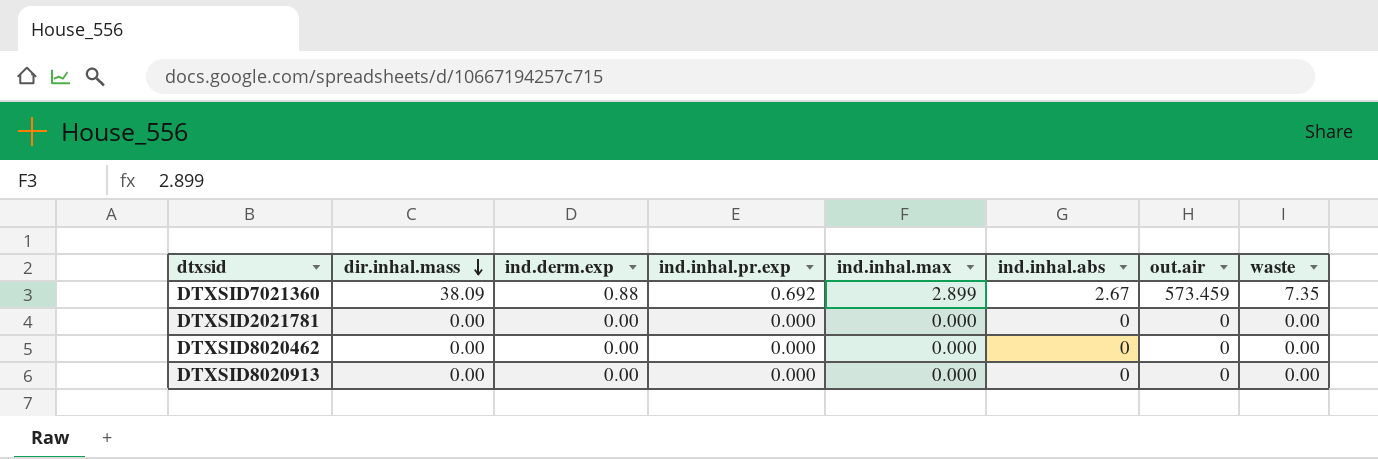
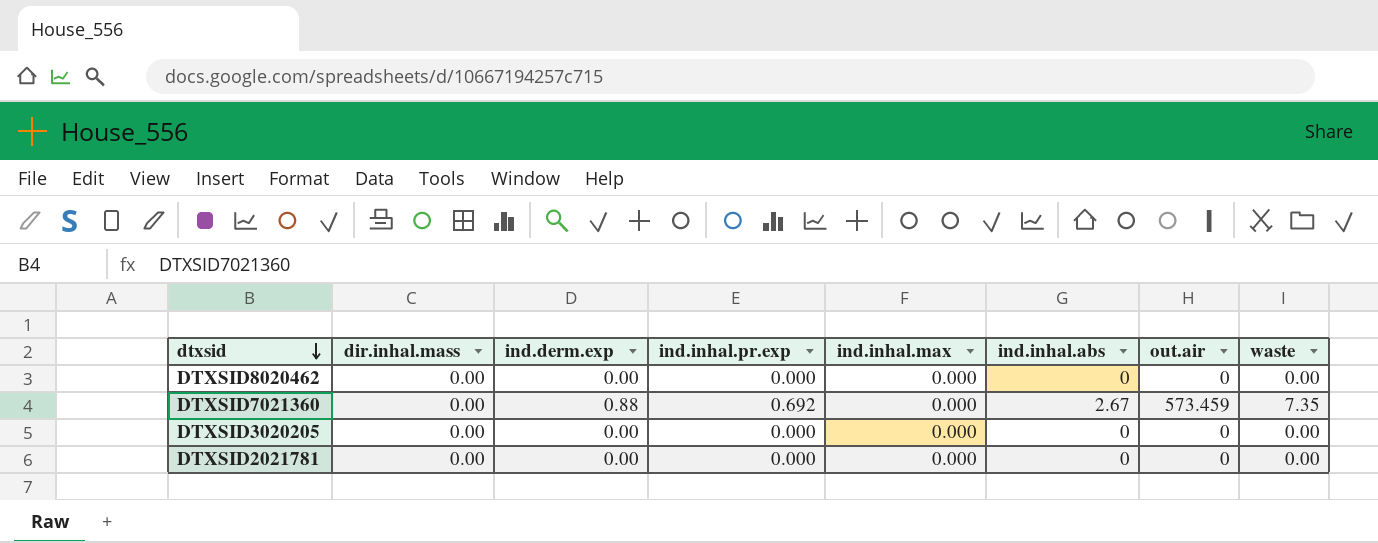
row order: dir.inhal.mass descending -> dtxsid descending
row DTXSID8020913: 0.00 | 0.00 | 0.000 | 0.000 | 0 | 0 | 0.00 -> none
DTXSID7021360 | dir.inhal.mass: 38.09 -> 0.00
DTXSID7021360 | ind.inhal.max: 2.899 -> 0.000
row DTXSID3020205: none -> 0.00 | 0.00 | 0.000 | 0.000 | 0 | 0 | 0.00

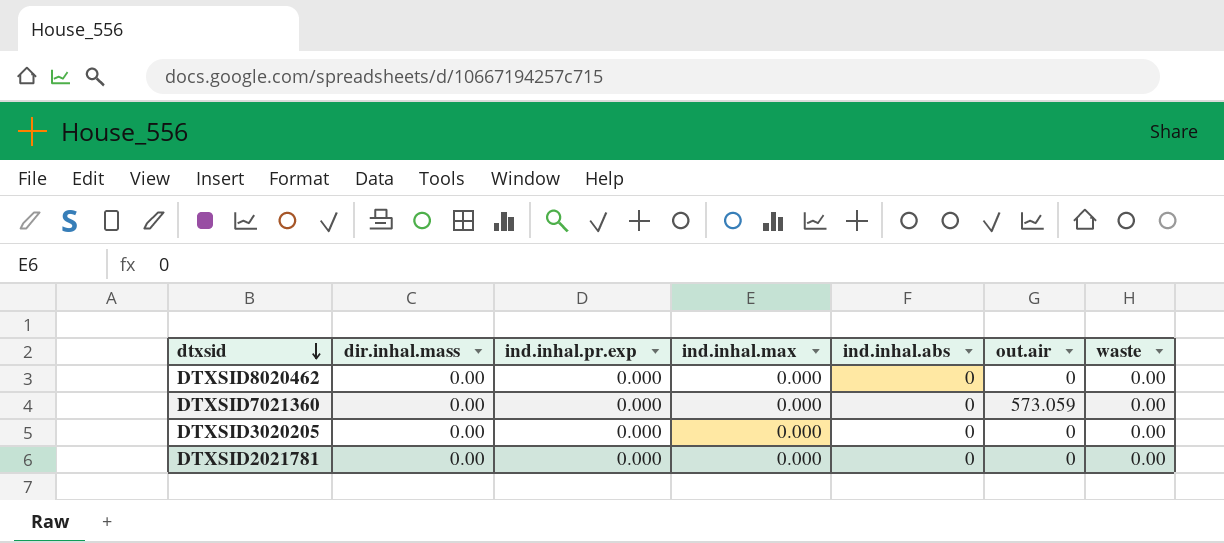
column ind.derm.exp | position: 3 -> none
DTXSID7021360 | ind.inhal.pr.exp: 0.692 -> 0.000
DTXSID7021360 | ind.inhal.abs: 2.67 -> 0
DTXSID7021360 | out.air: 573.459 -> 573.059
DTXSID7021360 | waste: 7.35 -> 0.00

